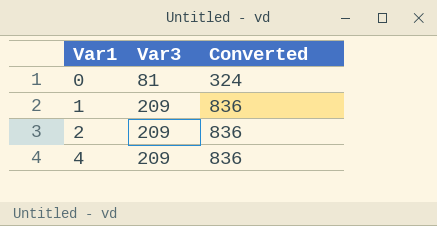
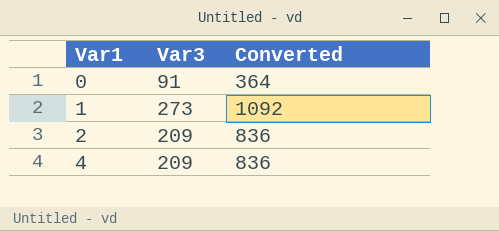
0 | Var3: 81 -> 91
0 | Converted: 324 -> 364
1 | Var3: 209 -> 273
1 | Converted: 836 -> 1092

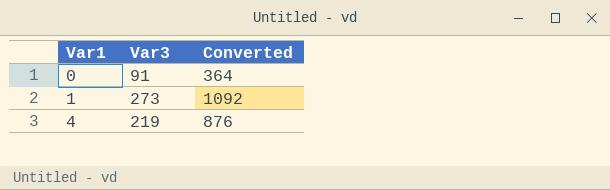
row 2: 209 | 836 -> none
4 | Var3: 209 -> 219
4 | Converted: 836 -> 876

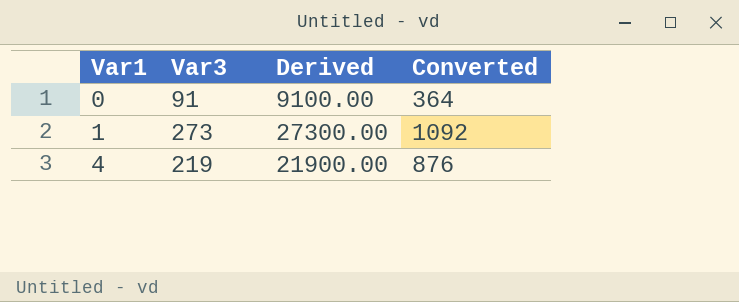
column Derived | formula: none -> [Var3] * 100

